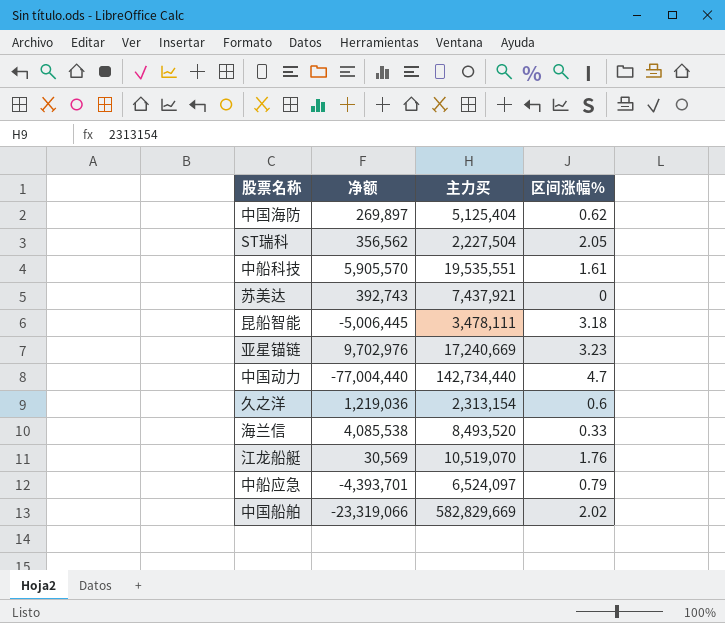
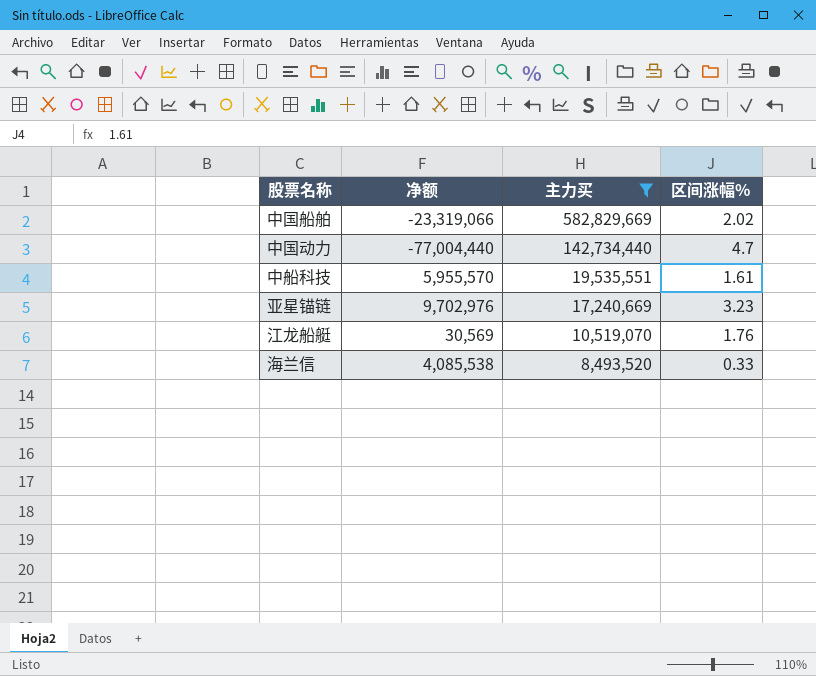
filter: none -> 主力买 >= 8,493,520
row order: none -> 主力买 descending
中船科技 | 净额: 5,905,570 -> 5,955,570

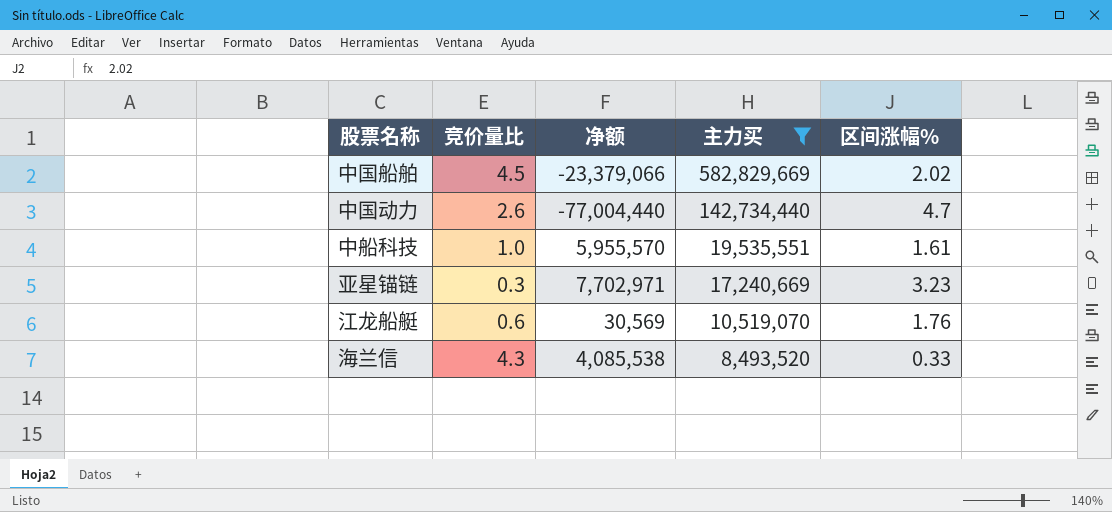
column 竞价量比 | position: none -> 2
中国船舶 | 净额: -23,319,066 -> -23,379,066
亚星锚链 | 净额: 9,702,976 -> 7,702,971

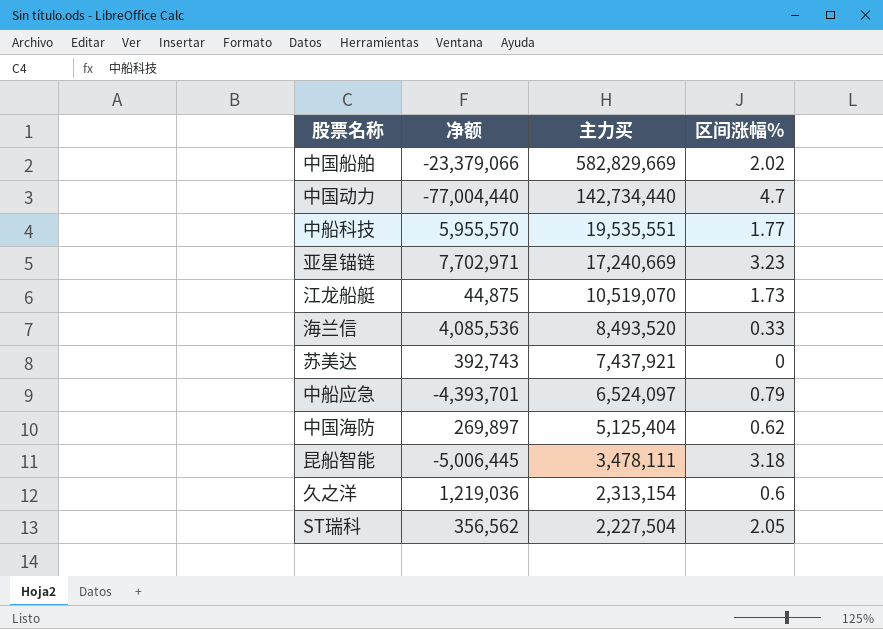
filter: 主力买 >= 8,493,520 -> none
column 竞价量比 | position: 2 -> none
中船科技 | 区间涨幅%: 1.61 -> 1.77
江龙船艇 | 净额: 30,569 -> 44,875
江龙船艇 | 区间涨幅%: 1.76 -> 1.73
海兰信 | 净额: 4,085,538 -> 4,085,536

